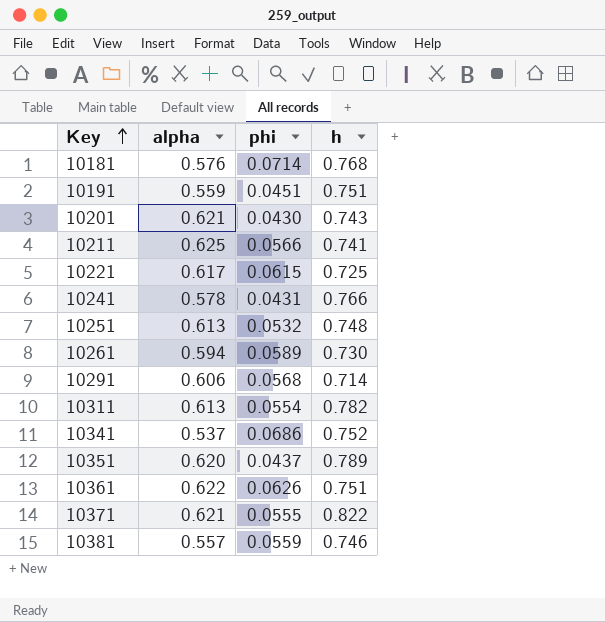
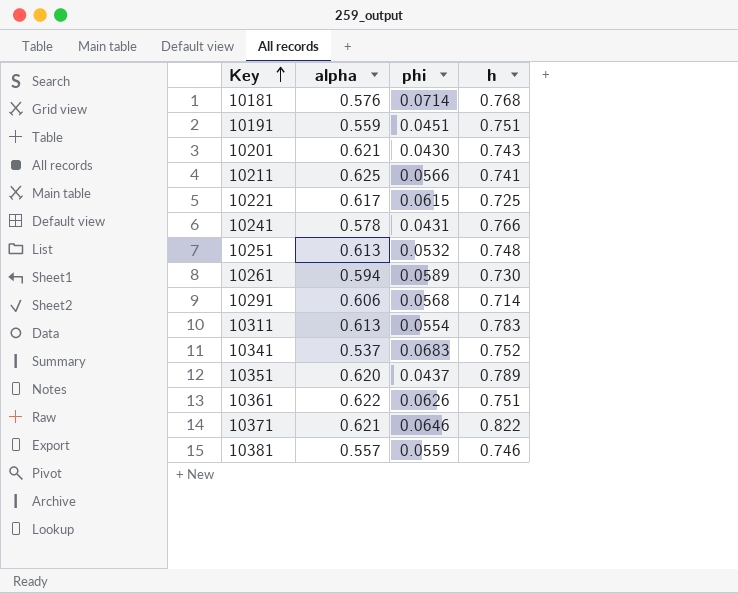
10311 | h: 0.782 -> 0.783
10341 | phi: 0.0686 -> 0.0683
10371 | phi: 0.0555 -> 0.0646

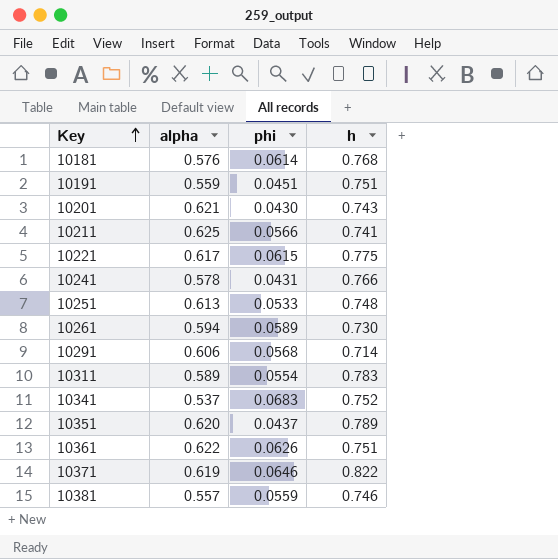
10181 | phi: 0.0714 -> 0.0614
10221 | h: 0.725 -> 0.775
10251 | phi: 0.0532 -> 0.0533
10311 | alpha: 0.613 -> 0.589
10371 | alpha: 0.621 -> 0.619

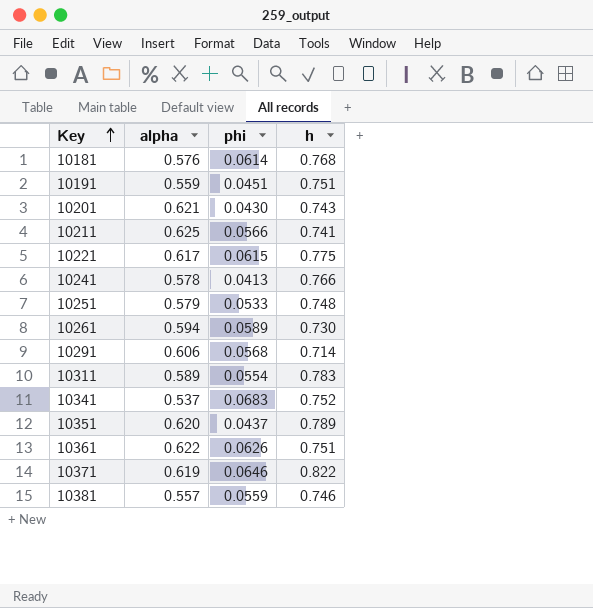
10241 | phi: 0.0431 -> 0.0413
10251 | alpha: 0.613 -> 0.579

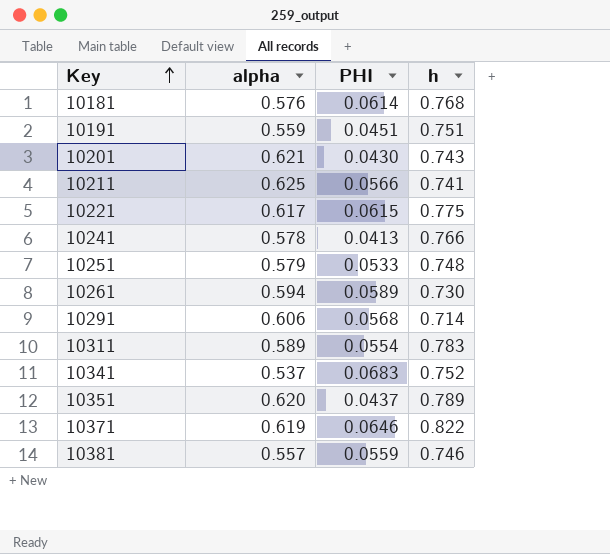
column name: phi -> PHI
row 10361: 0.622 | 0.0626 | 0.751 -> none

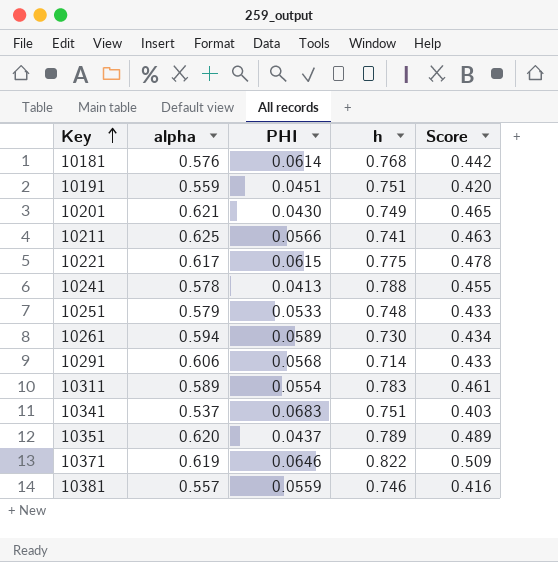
column Score | formula: none -> [alpha] * [h]
10201 | h: 0.743 -> 0.749
10241 | h: 0.766 -> 0.788
10341 | h: 0.752 -> 0.751

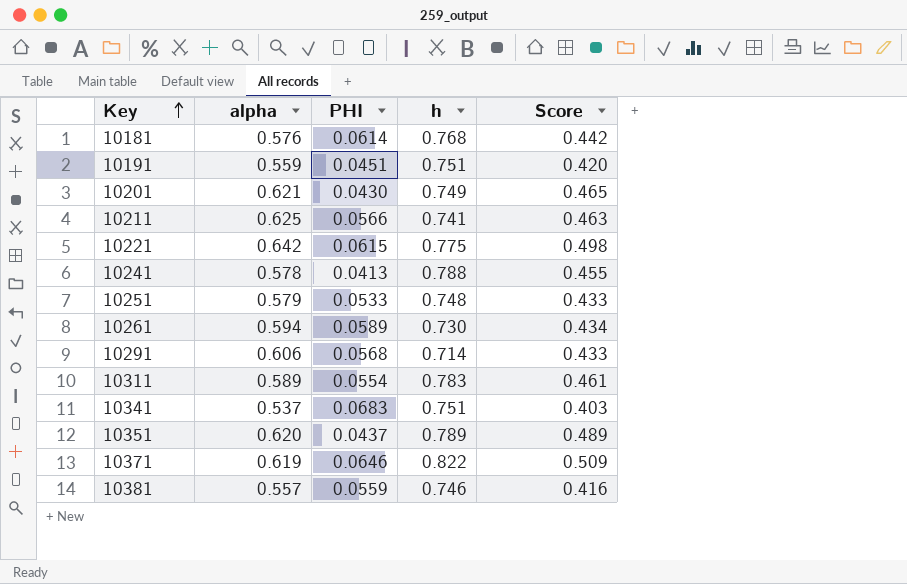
10221 | alpha: 0.617 -> 0.642
10221 | Score: 0.478 -> 0.498

